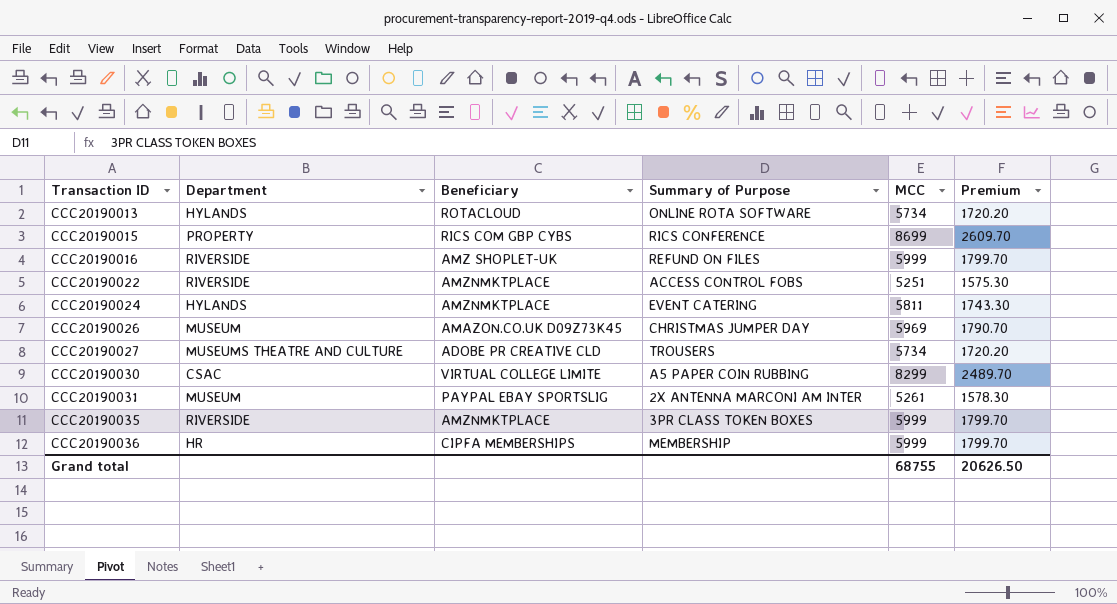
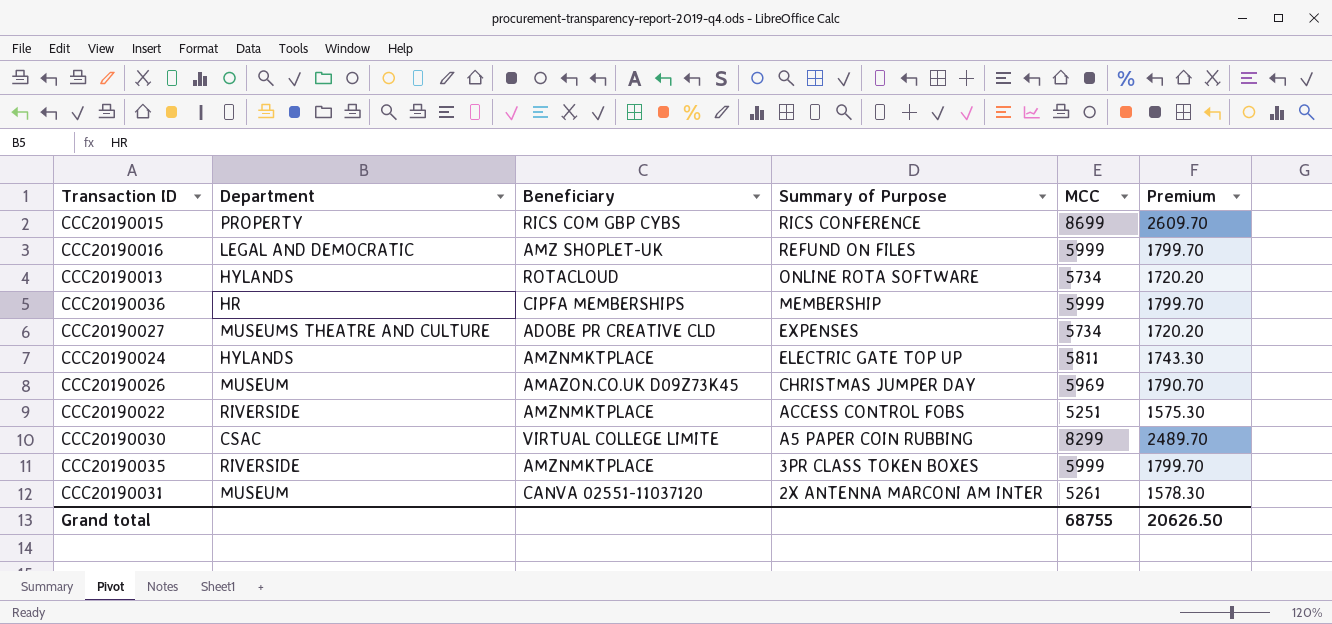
row order: Transaction ID ascending -> Summary of Purpose descending
CCC20190016 | Department: RIVERSIDE -> LEGAL AND DEMOCRATIC
CCC20190027 | Summary of Purpose: TROUSERS -> EXPENSES
CCC20190024 | Summary of Purpose: EVENT CATERING -> ELECTRIC GATE TOP UP
CCC20190031 | Beneficiary: PAYPAL EBAY SPORTSLIG -> CANVA 02551-11037120

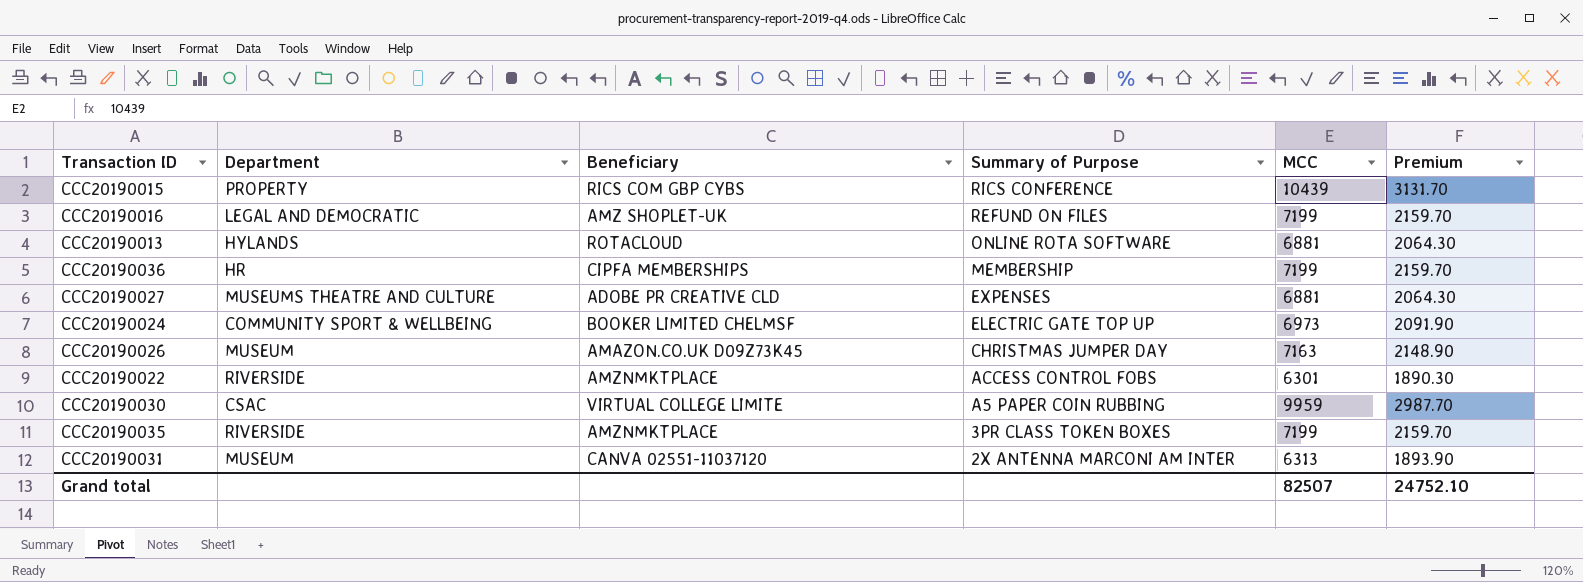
CCC20190015 | MCC: 8699 -> 10439
CCC20190015 | Premium: 2609.70 -> 3131.70
CCC20190016 | MCC: 5999 -> 7199
CCC20190016 | Premium: 1799.70 -> 2159.70
CCC20190013 | MCC: 5734 -> 6881
CCC20190013 | Premium: 1720.20 -> 2064.30
CCC20190036 | MCC: 5999 -> 7199
CCC20190036 | Premium: 1799.70 -> 2159.70
CCC20190027 | MCC: 5734 -> 6881
CCC20190027 | Premium: 1720.20 -> 2064.30
CCC20190024 | Department: HYLANDS -> COMMUNITY SPORT & WELLBEING
CCC20190024 | Beneficiary: AMZNMKTPLACE -> BOOKER LIMITED CHELMSF
CCC20190024 | MCC: 5811 -> 6973
CCC20190024 | Premium: 1743.30 -> 2091.90
CCC20190026 | MCC: 5969 -> 7163
CCC20190026 | Premium: 1790.70 -> 2148.90
CCC20190022 | MCC: 5251 -> 6301
CCC20190022 | Premium: 1575.30 -> 1890.30
CCC20190030 | MCC: 8299 -> 9959
CCC20190030 | Premium: 2489.70 -> 2987.70
CCC20190035 | MCC: 5999 -> 7199
CCC20190035 | Premium: 1799.70 -> 2159.70
CCC20190031 | MCC: 5261 -> 6313
CCC20190031 | Premium: 1578.30 -> 1893.90
Grand total | MCC: 68755 -> 82507
Grand total | Premium: 20626.50 -> 24752.10

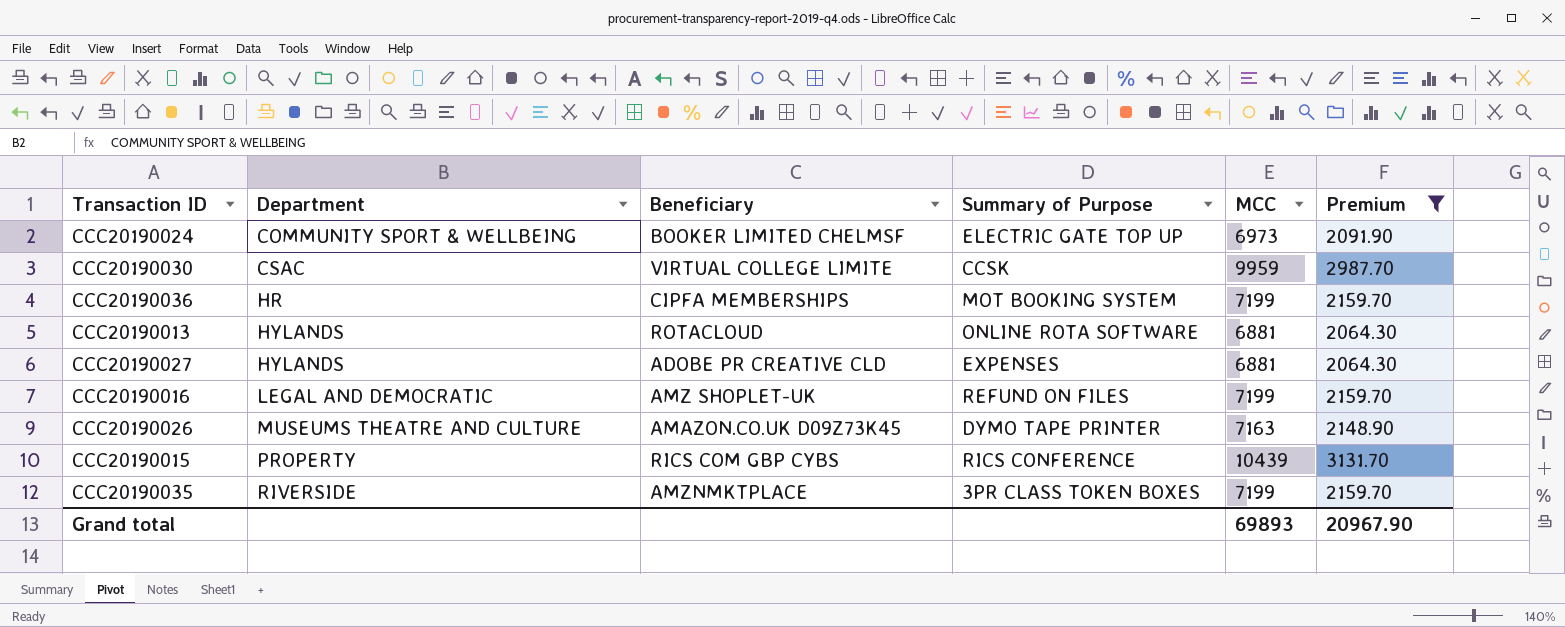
filter: none -> Premium >= 2064.30
row order: Summary of Purpose descending -> Department ascending
CCC20190030 | Summary of Purpose: A5 PAPER COIN RUBBING -> CCSK
CCC20190036 | Summary of Purpose: MEMBERSHIP -> MOT BOOKING SYSTEM
CCC20190027 | Department: MUSEUMS THEATRE AND CULTURE -> HYLANDS
CCC20190026 | Department: MUSEUM -> MUSEUMS THEATRE AND CULTURE
CCC20190026 | Summary of Purpose: CHRISTMAS JUMPER DAY -> DYMO TAPE PRINTER
Grand total | MCC: 82507 -> 69893
Grand total | Premium: 24752.10 -> 20967.90

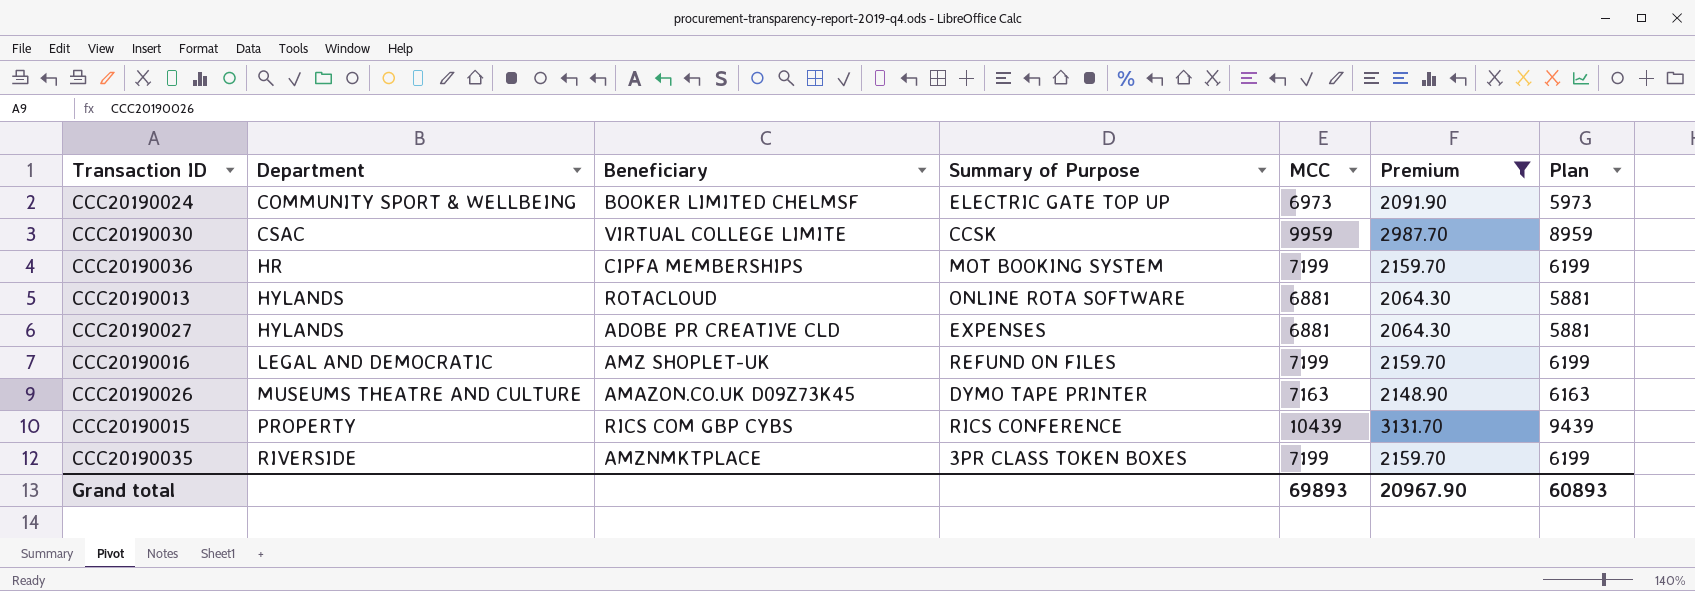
column Plan | formula: none -> [MCC] - 1000

